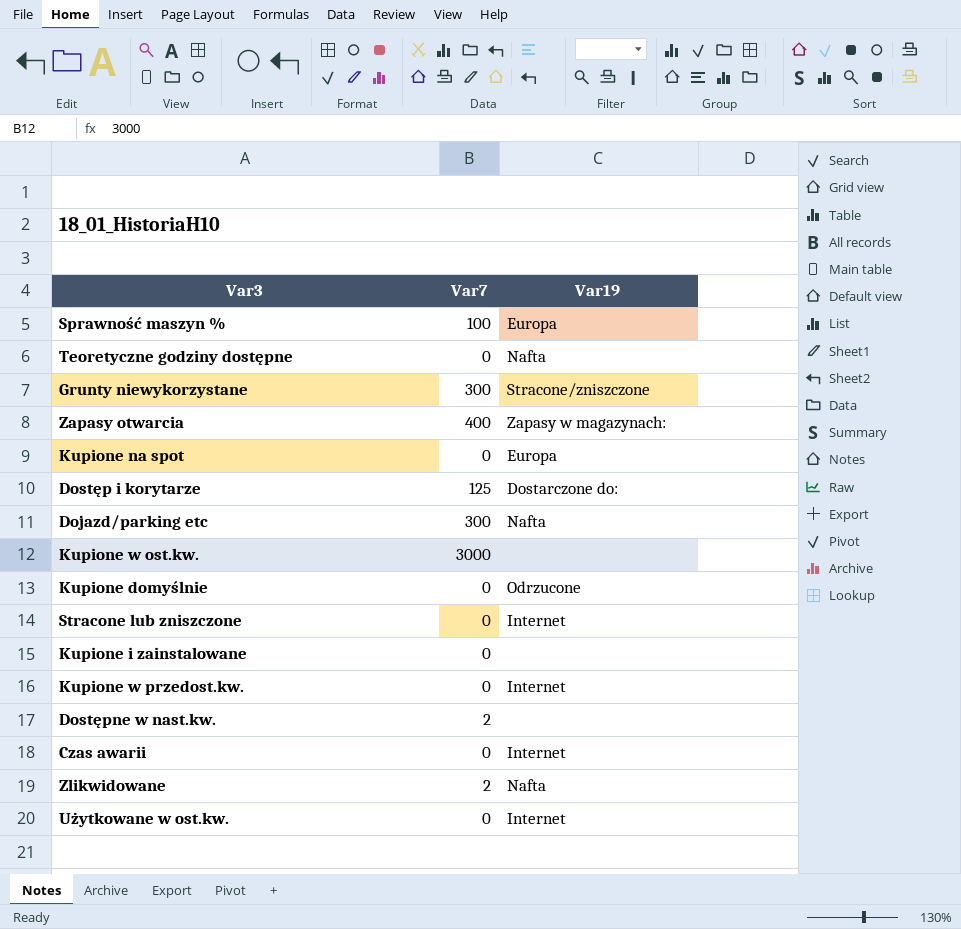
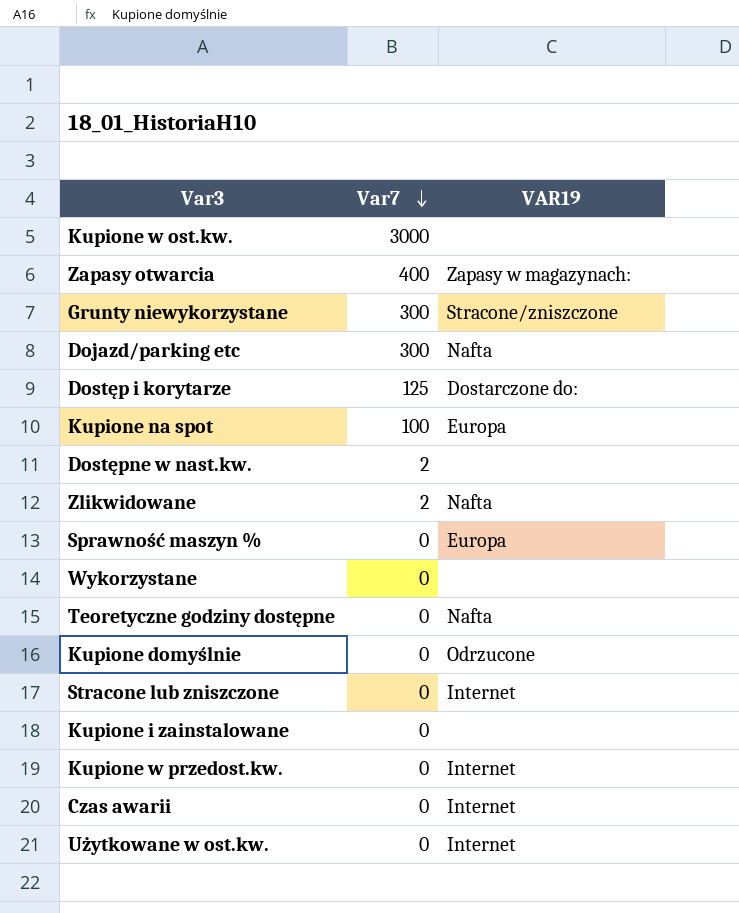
row order: none -> Var7 descending
column name: Var19 -> VAR19
Kupione na spot | Var7: 0 -> 100
Sprawność maszyn % | Var7: 100 -> 0
row Wykorzystane: none -> 0 | none

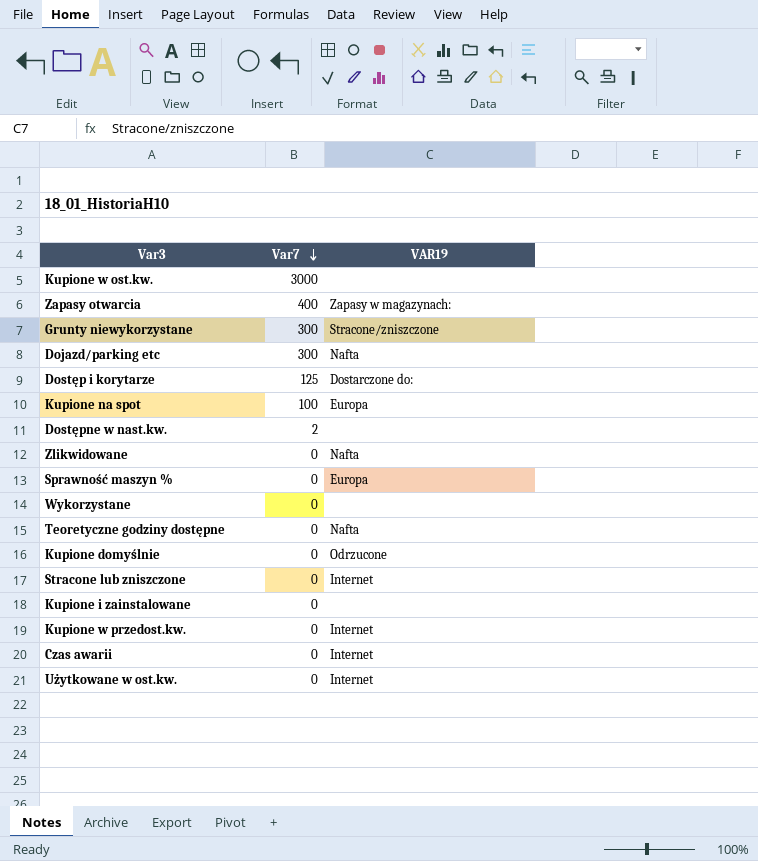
Zlikwidowane | Var7: 2 -> 0

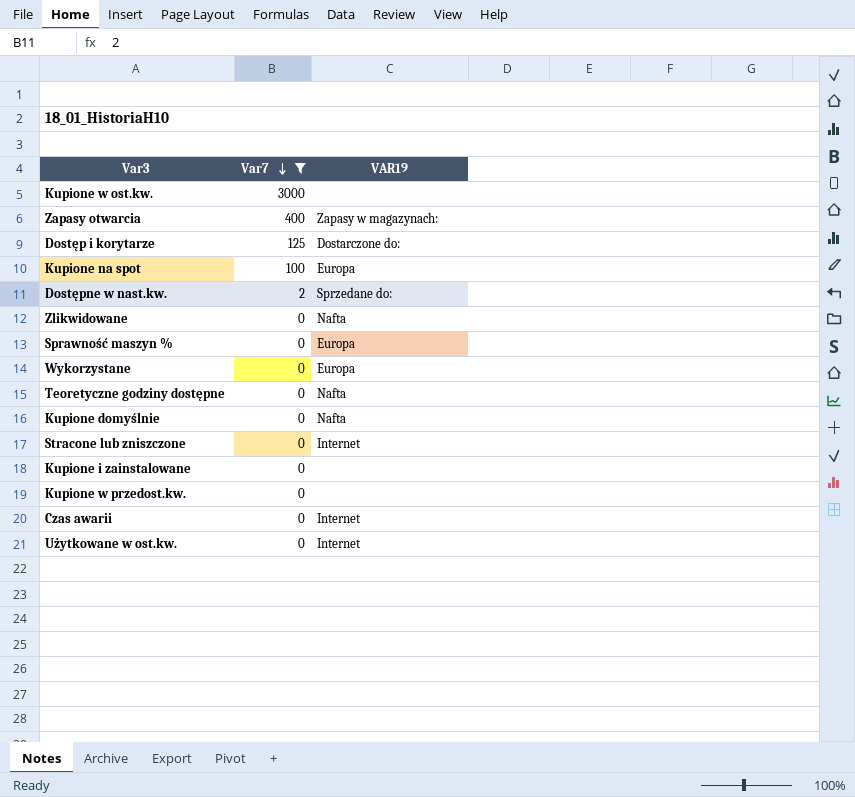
filter: none -> Var7 != 300
Dostępne w nast.kw. | VAR19: none -> Sprzedane do:
Wykorzystane | VAR19: none -> Europa
Kupione domyślnie | VAR19: Odrzucone -> Nafta
Kupione w przedost.kw. | VAR19: Internet -> none

